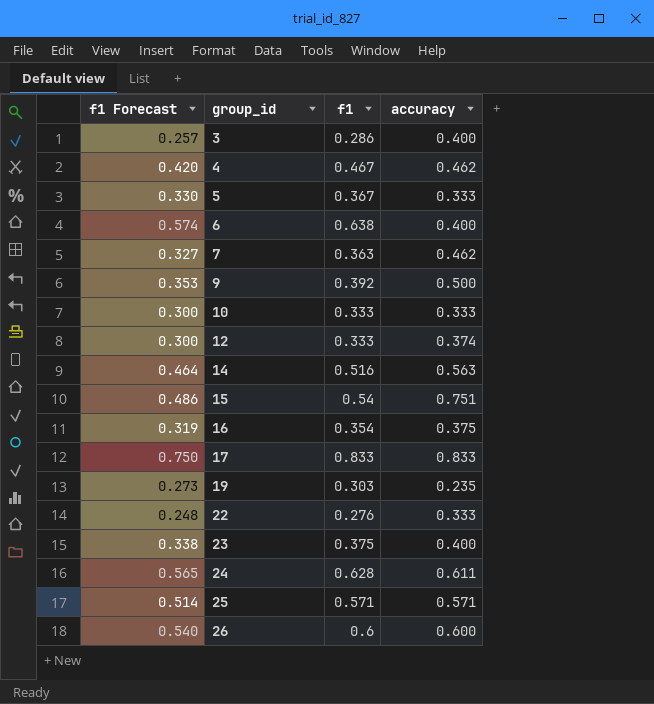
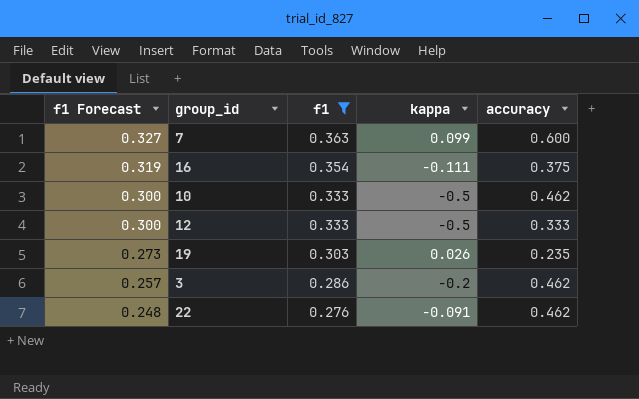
filter: none -> f1 <= 0.363
row order: group_id ascending -> f1 Forecast descending
column kappa | position: none -> 4
7 | accuracy: 0.462 -> 0.600
10 | accuracy: 0.333 -> 0.462
12 | accuracy: 0.374 -> 0.333
3 | accuracy: 0.400 -> 0.462
22 | accuracy: 0.333 -> 0.462

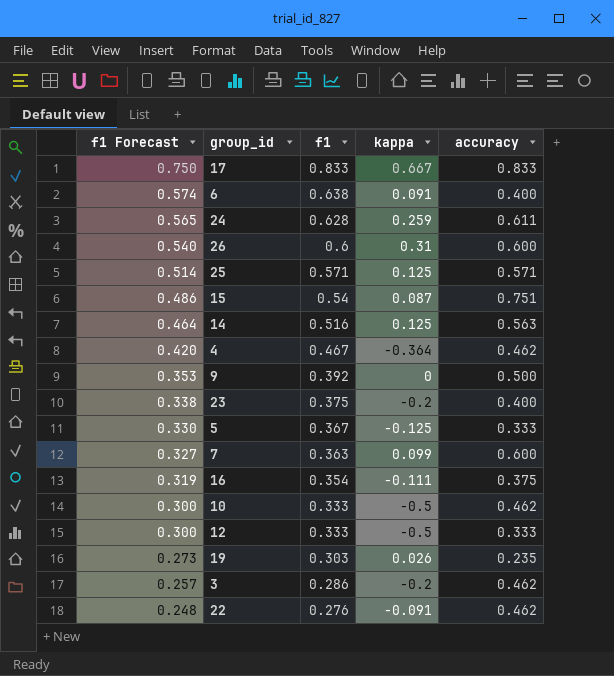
filter: f1 <= 0.363 -> none

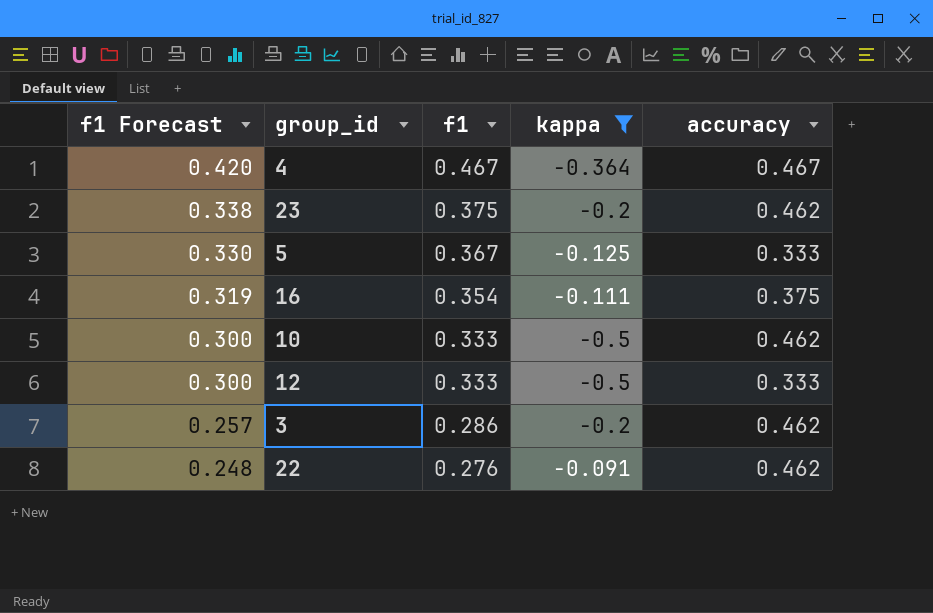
filter: none -> kappa <= -0.091
4 | accuracy: 0.462 -> 0.467
23 | accuracy: 0.400 -> 0.462

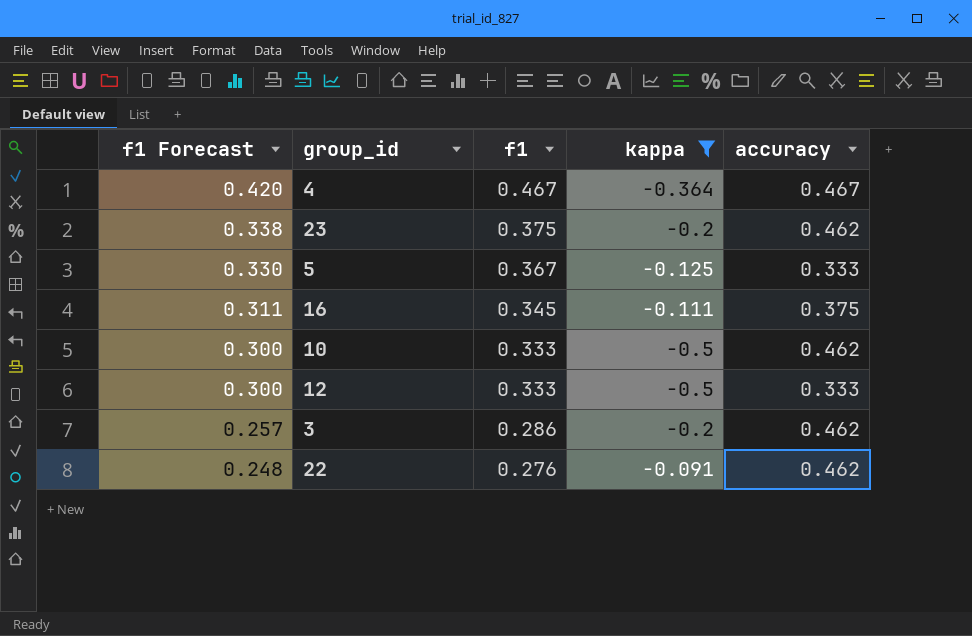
16 | f1 Forecast: 0.319 -> 0.311
16 | f1: 0.354 -> 0.345

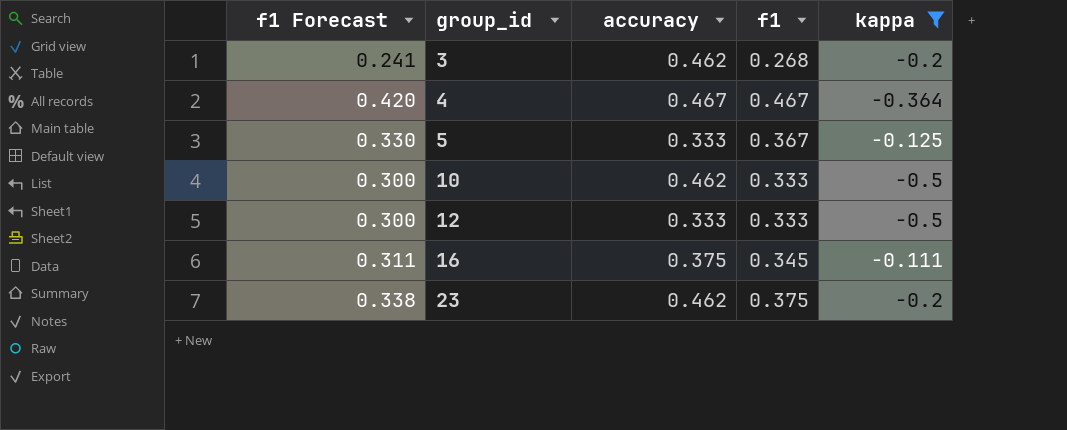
row order: f1 Forecast descending -> group_id ascending
column accuracy | position: 5 -> 3
row 22: 0.248 | 0.276 | -0.091 | 0.462 -> none
3 | f1 Forecast: 0.257 -> 0.241
3 | f1: 0.286 -> 0.268

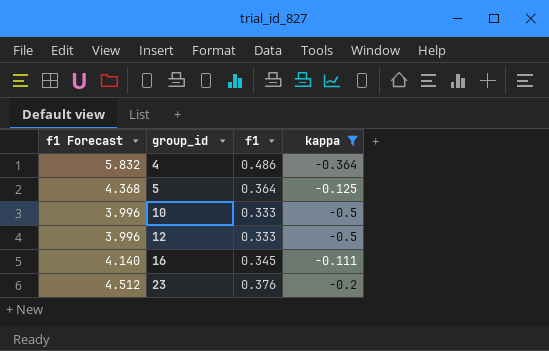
column accuracy | position: 3 -> none
column f1 Forecast | formula: [f1] * 0.9 -> [f1] * 12
row 3: 0.241 | 0.462 | 0.268 | -0.2 -> none
4 | f1: 0.467 -> 0.486
5 | f1: 0.367 -> 0.364
23 | f1: 0.375 -> 0.376

